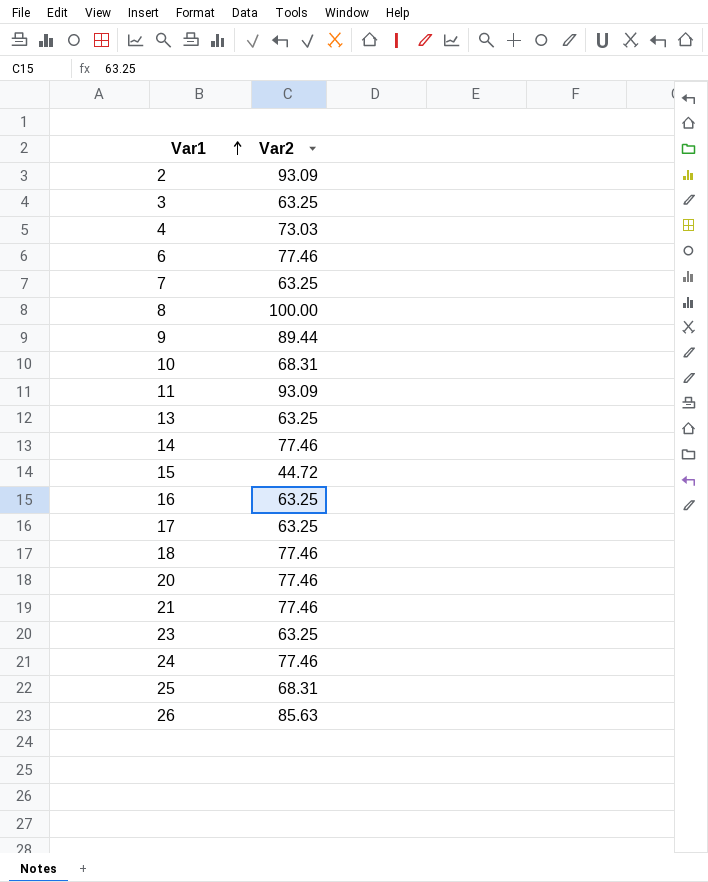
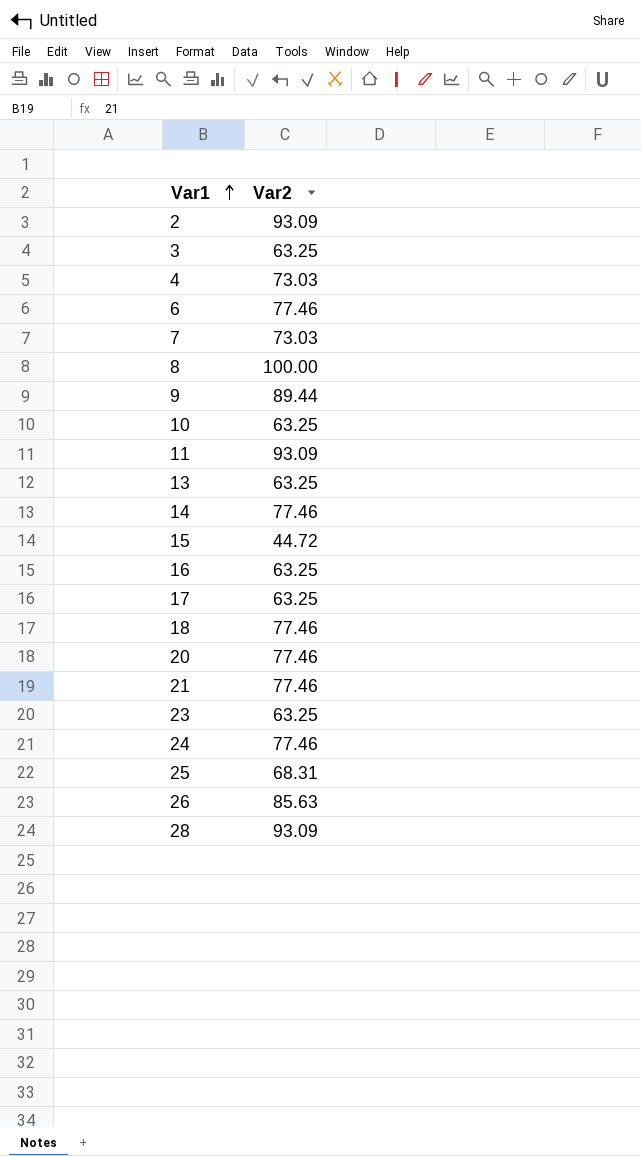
7 | Var2: 63.25 -> 73.03
10 | Var2: 68.31 -> 63.25
row 28: none -> 93.09

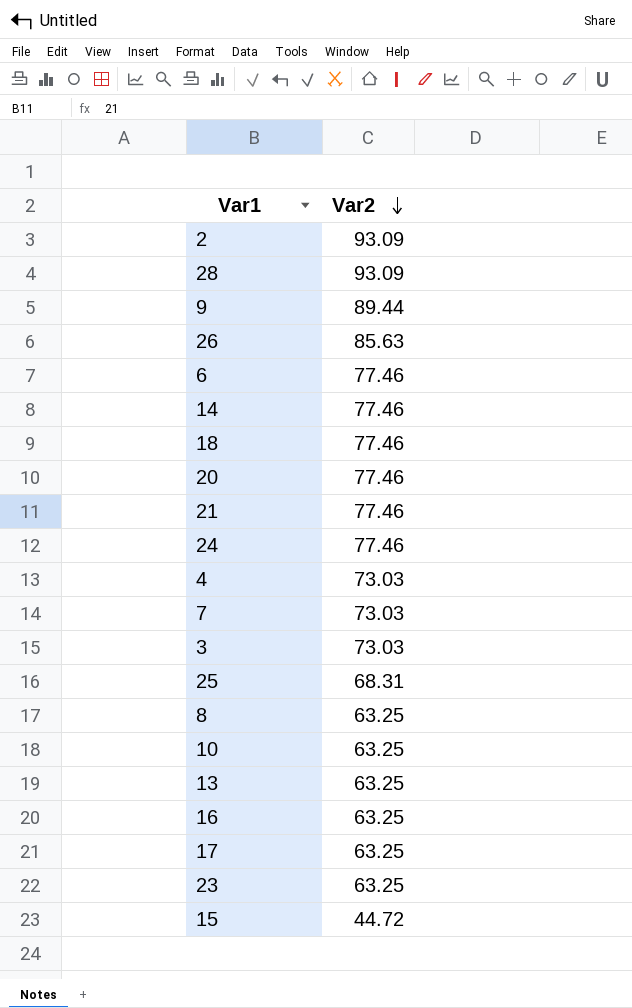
row order: Var1 ascending -> Var2 descending
row 11: 93.09 -> none
3 | Var2: 63.25 -> 73.03
8 | Var2: 100.00 -> 63.25

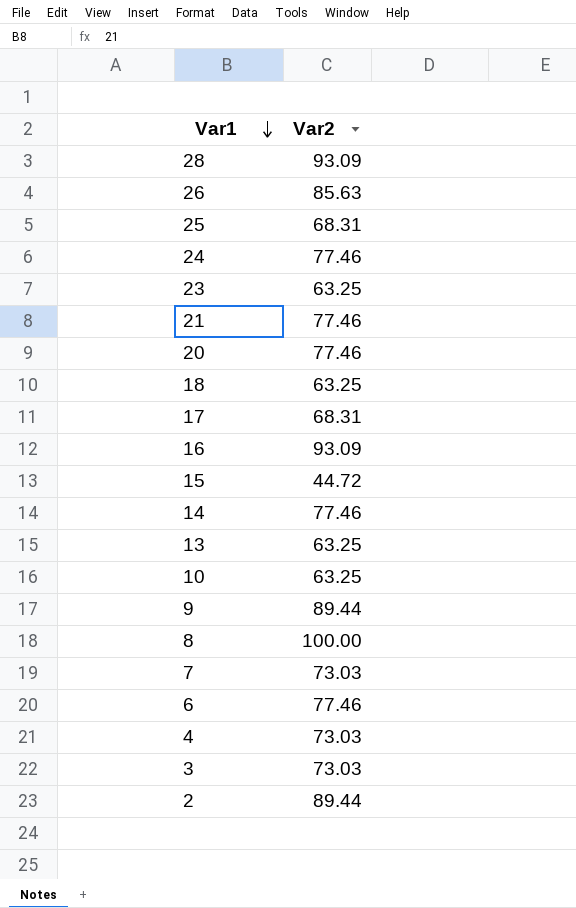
row order: Var2 descending -> Var1 descending
18 | Var2: 77.46 -> 63.25
17 | Var2: 63.25 -> 68.31
16 | Var2: 63.25 -> 93.09
8 | Var2: 63.25 -> 100.00
2 | Var2: 93.09 -> 89.44

